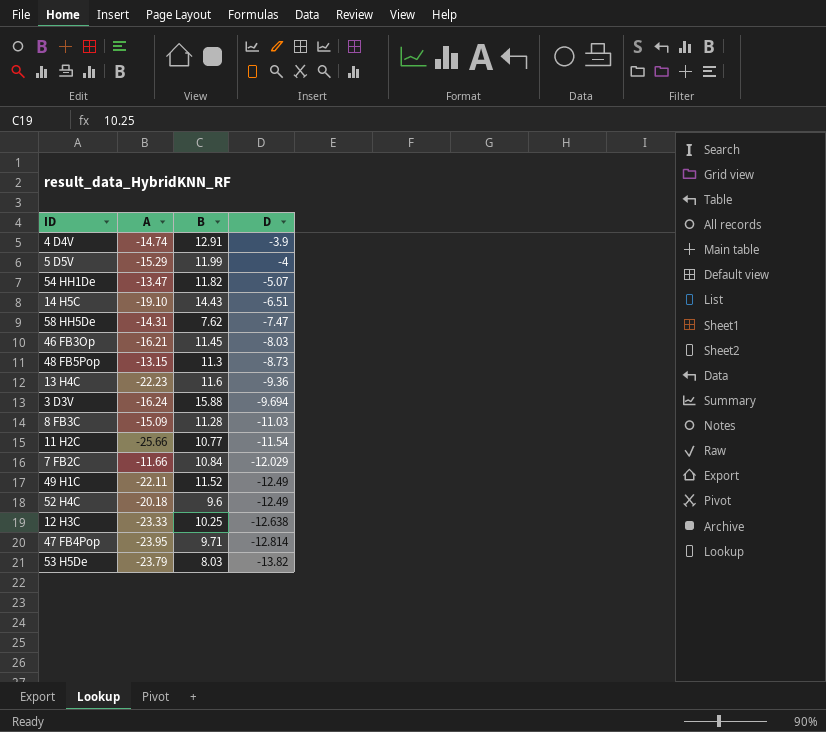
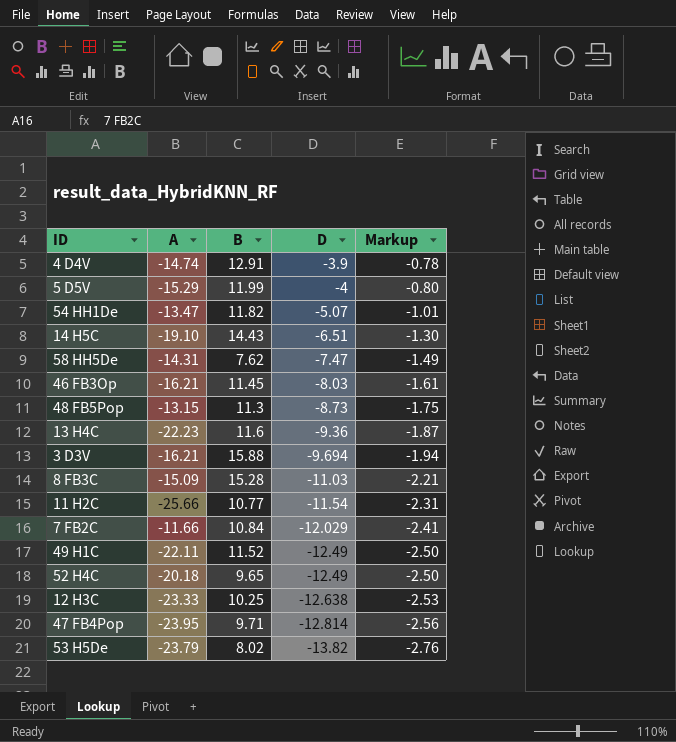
column Markup | formula: none -> [D] * 0.2
3 D3V | A: -16.24 -> -16.21
8 FB3C | B: 11.28 -> 15.28
52 H4C | B: 9.6 -> 9.65
53 H5De | B: 8.03 -> 8.02

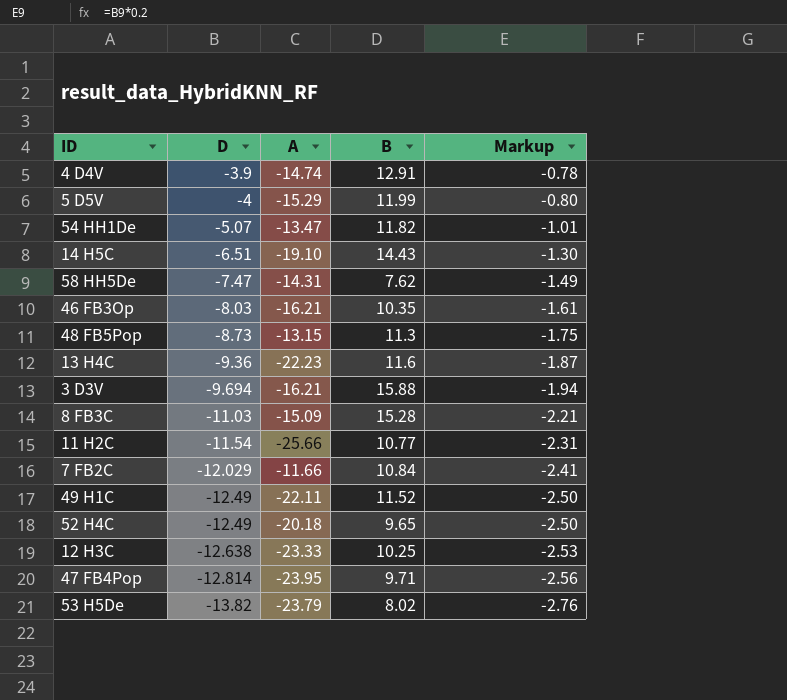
column D | position: 4 -> 2
46 FB3Op | B: 11.45 -> 10.35

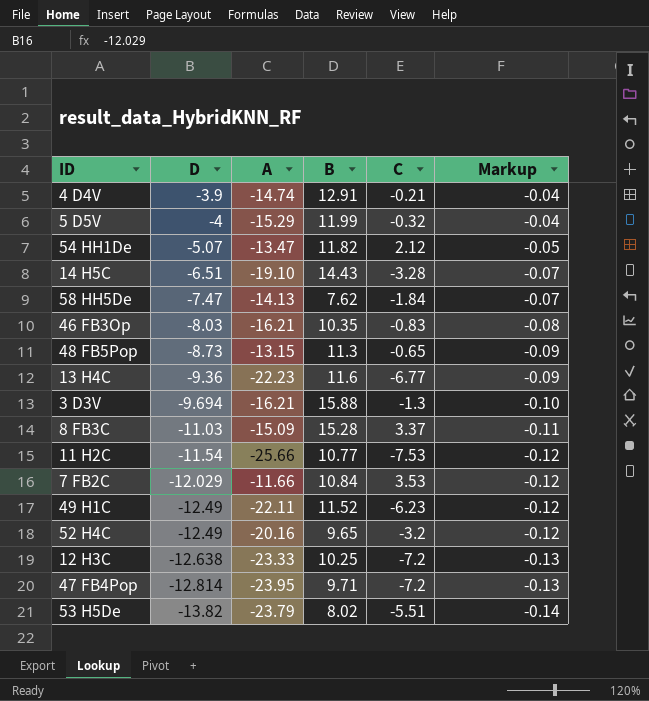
column C | position: none -> 5
column Markup | formula: [D] * 0.2 -> [D] * 0.01
58 HH5De | A: -14.31 -> -14.13
52 H4C | A: -20.18 -> -20.16

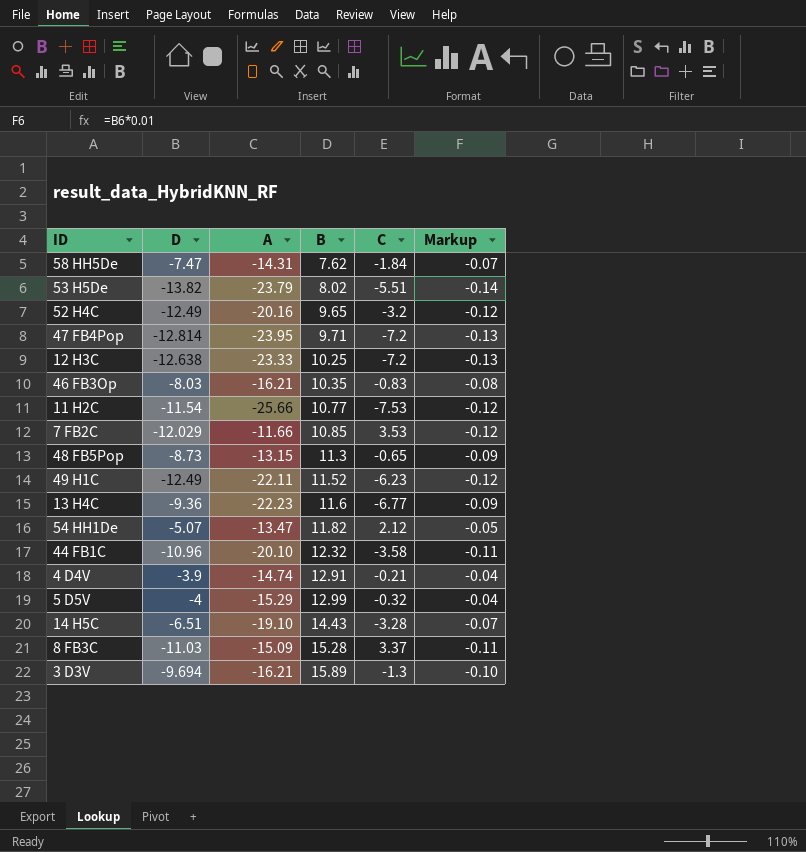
row order: D descending -> B ascending
58 HH5De | A: -14.13 -> -14.31
7 FB2C | B: 10.84 -> 10.85
row 44 FB1C: none -> -10.96 | -20.10 | 12.32 | -3.58 | -0.11
5 D5V | B: 11.99 -> 12.99
3 D3V | B: 15.88 -> 15.89

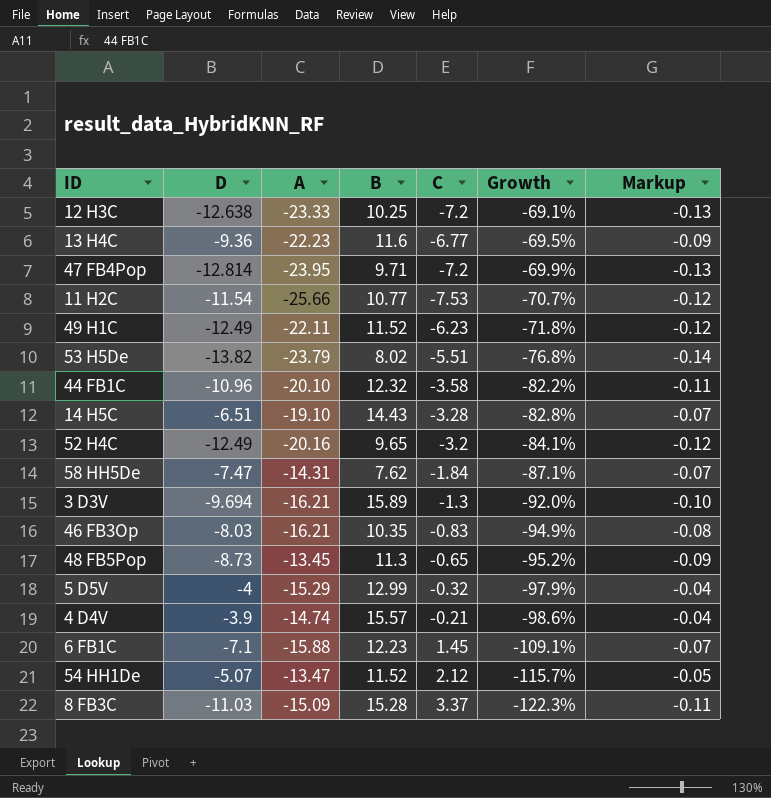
row order: B ascending -> Growth descending
column Growth | formula: none -> ([C] - [A]) / [A]
row 7 FB2C: -12.029 | -11.66 | 10.85 | 3.53 | -0.12 -> none
48 FB5Pop | A: -13.15 -> -13.45
4 D4V | B: 12.91 -> 15.57
row 6 FB1C: none -> -7.1 | -15.88 | 12.23 | 1.45 | -109.1% | -0.07
54 HH1De | B: 11.82 -> 11.52

